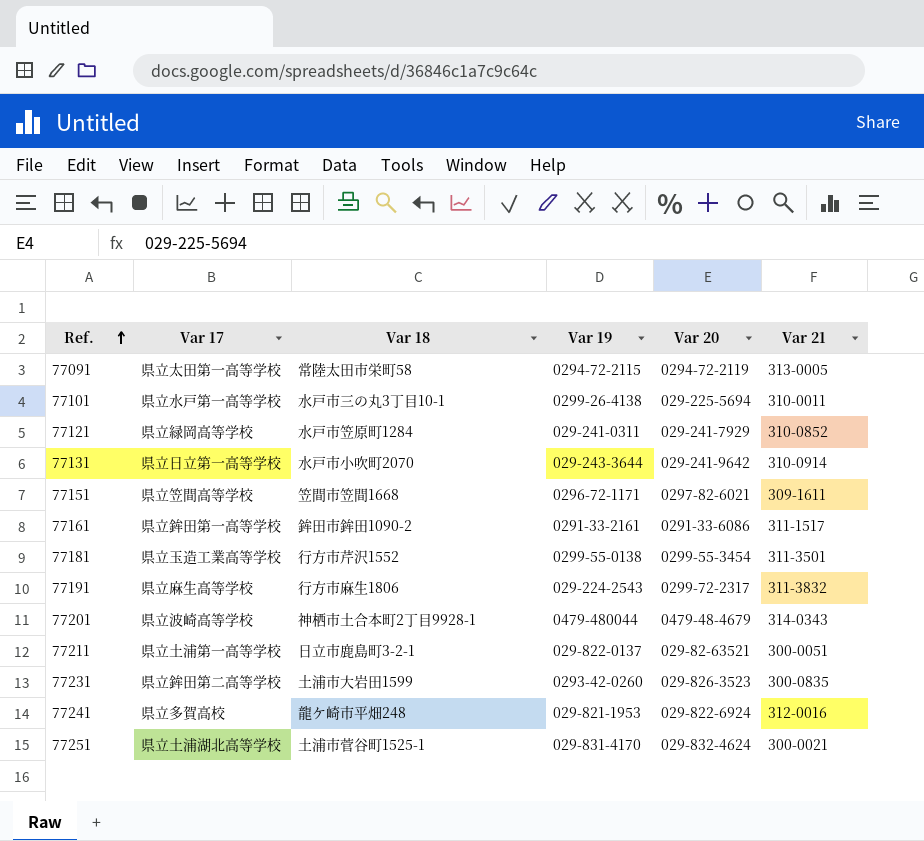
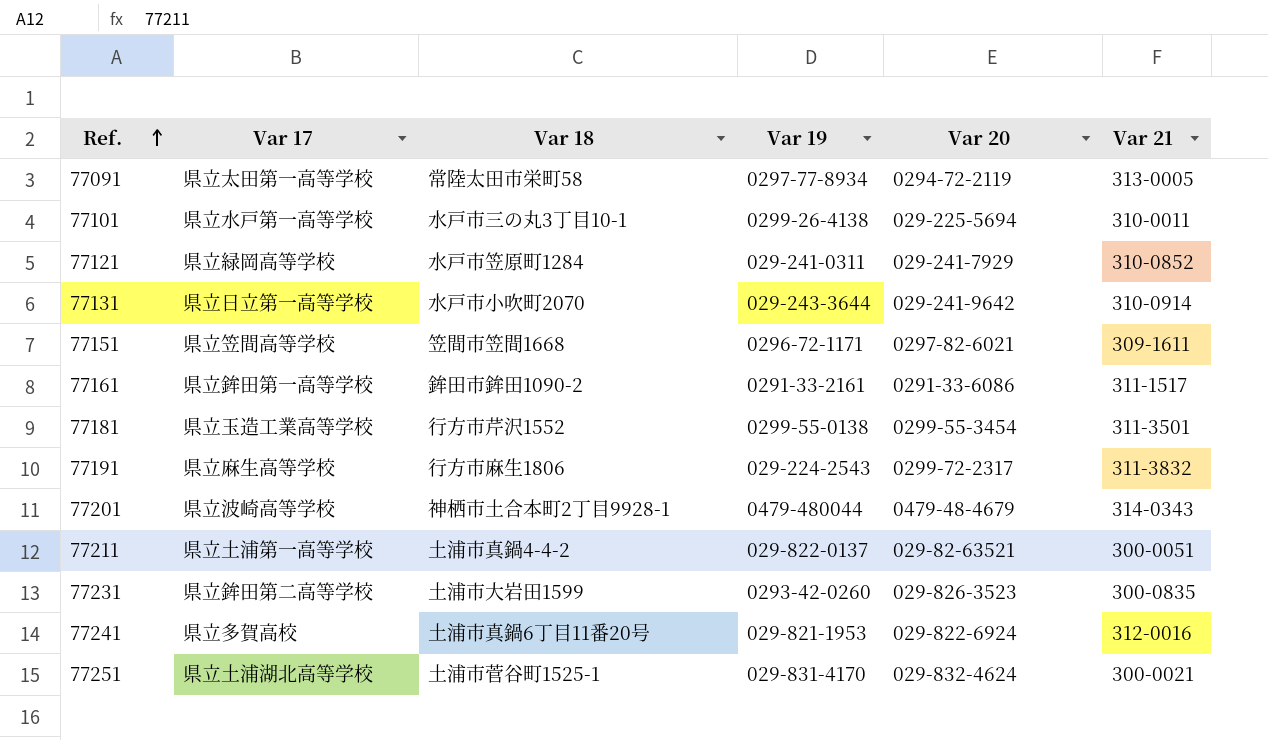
77091 | Var 19: 0294-72-2115 -> 0297-77-8934
77211 | Var 18: 日立市鹿島町3-2-1 -> 土浦市真鍋4-4-2
77241 | Var 18: 龍ケ崎市平畑248 -> 土浦市真鍋6丁目11番20号

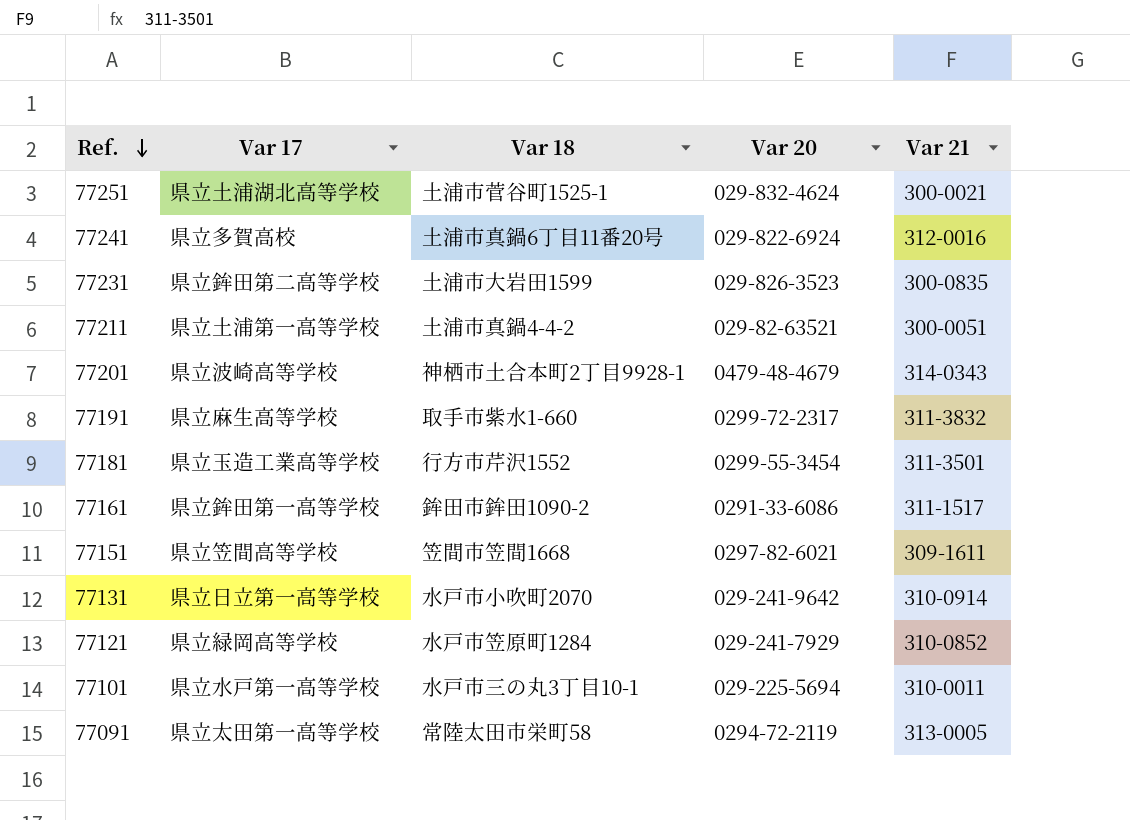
row order: Ref. ascending -> Ref. descending
column Var 19 | position: 4 -> none
77191 | Var 18: 行方市麻生1806 -> 取手市紫水1-660

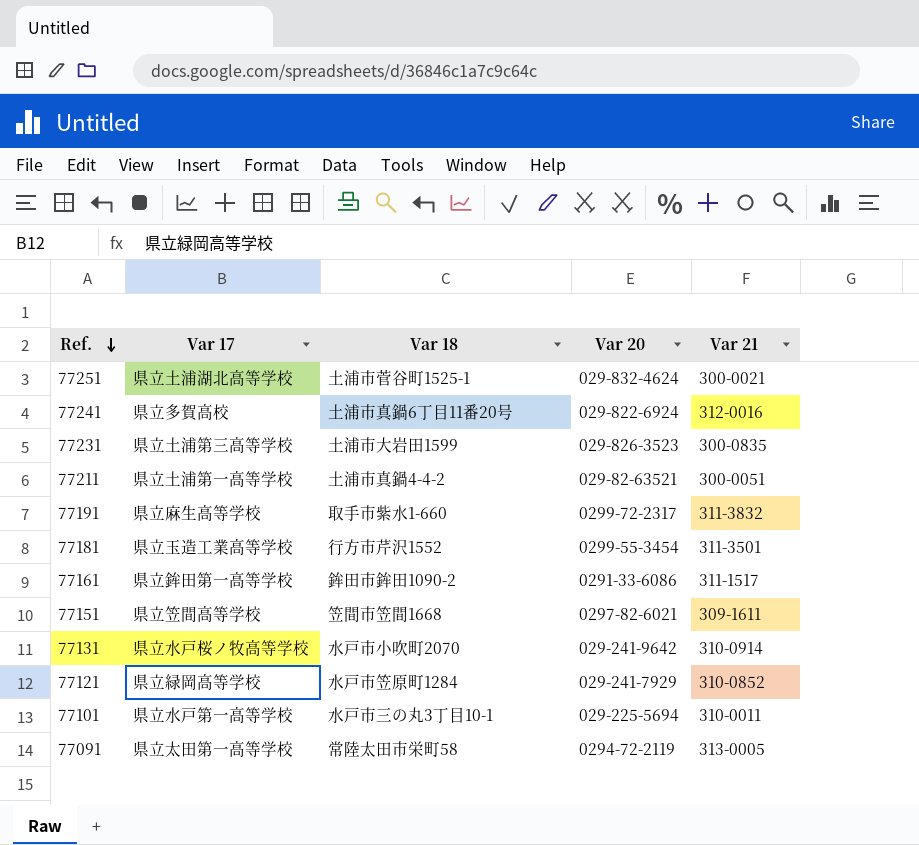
row 77201: 県立波崎高等学校 | 神栖市土合本町2丁目9928-1 | 0479-48-4679 | 314-0343 -> none
77231 | Var 17: 県立鉾田第二高等学校 -> 県立土浦第三高等学校
77131 | Var 17: 県立日立第一高等学校 -> 県立水戸桜ノ牧高等学校

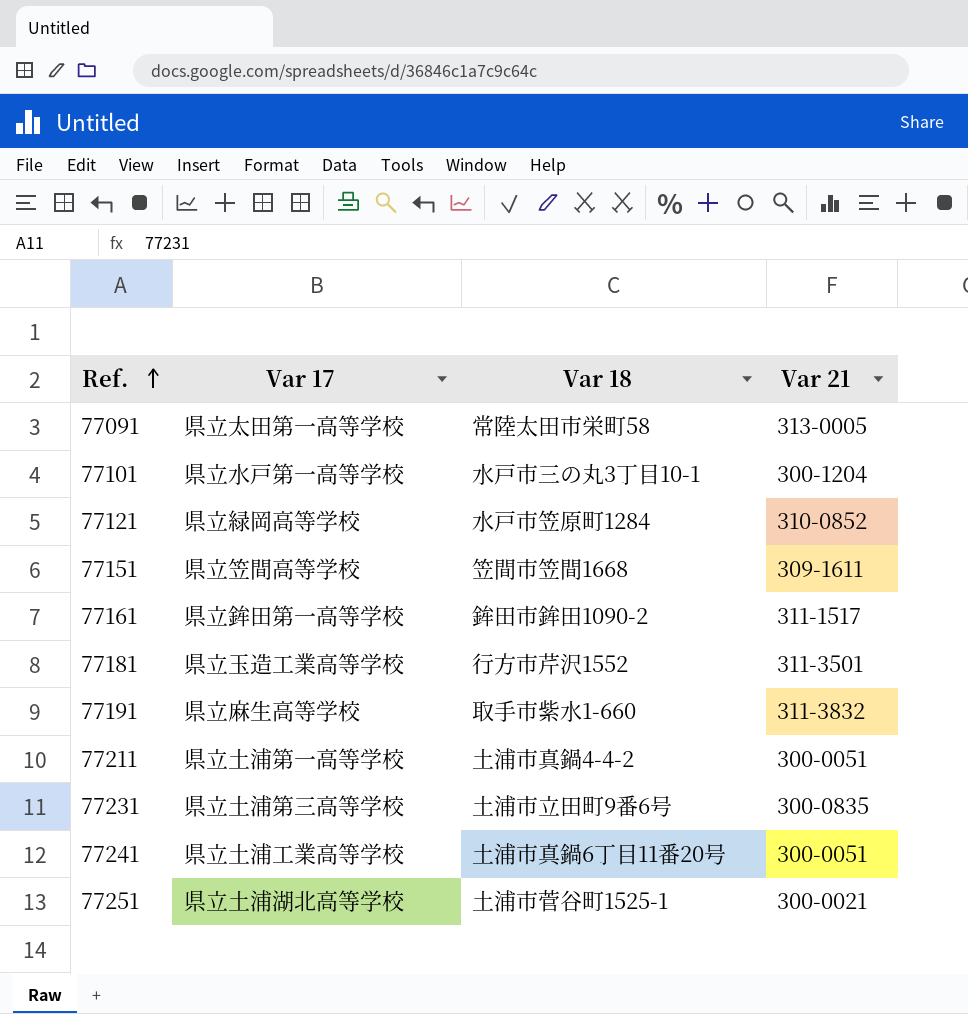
row order: Ref. descending -> Ref. ascending
column Var 20 | position: 4 -> none
row 77131: 県立水戸桜ノ牧高等学校 | 水戸市小吹町2070 | 029-241-9642 | 310-0914 -> none
77101 | Var 21: 310-0011 -> 300-1204
77231 | Var 18: 土浦市大岩田1599 -> 土浦市立田町9番6号
77241 | Var 17: 県立多賀高校 -> 県立土浦工業高等学校
77241 | Var 21: 312-0016 -> 300-0051

